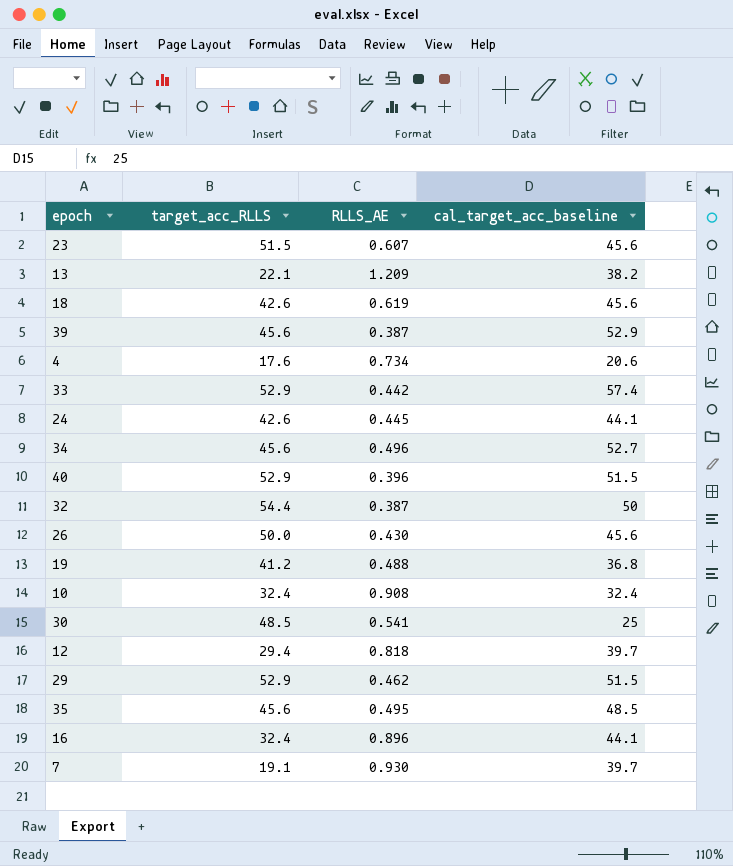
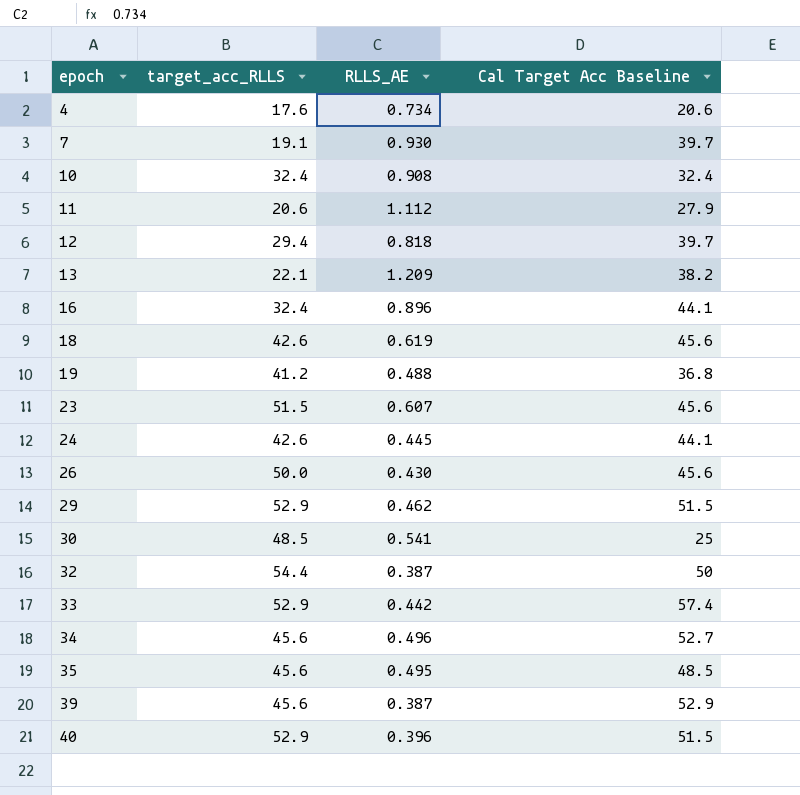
row order: none -> epoch ascending
column name: cal_target_acc_baseline -> Cal Target Acc Baseline
row 11: none -> 20.6 | 1.112 | 27.9

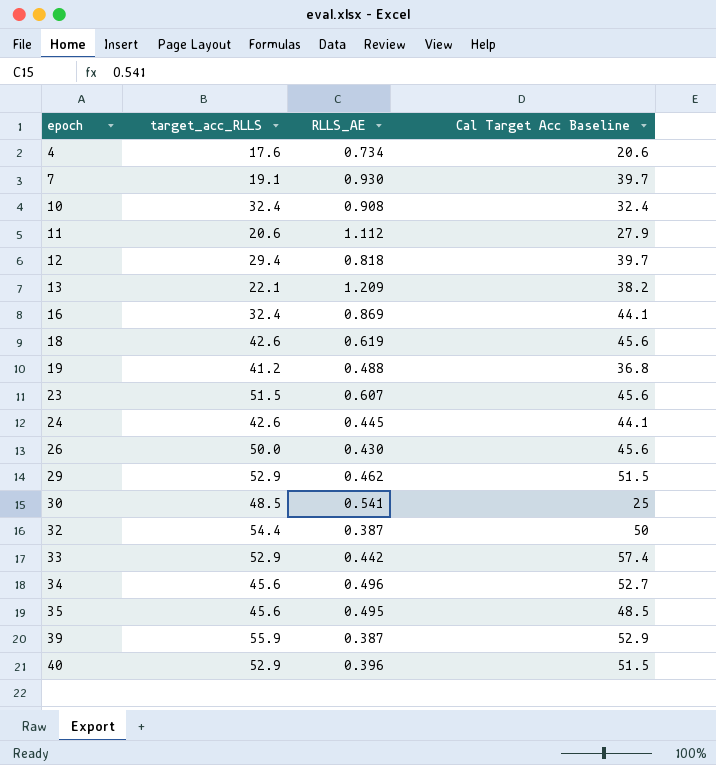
16 | RLLS_AE: 0.896 -> 0.869
39 | target_acc_RLLS: 45.6 -> 55.9

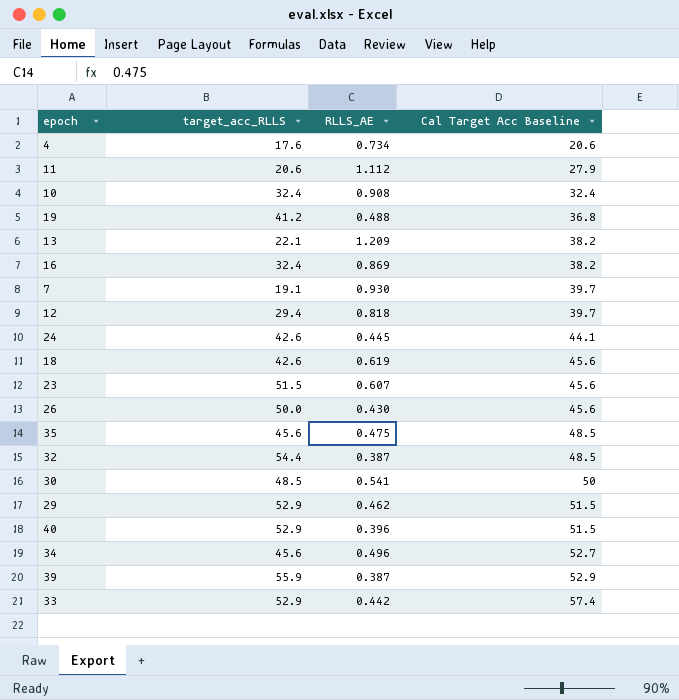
row order: epoch ascending -> Cal Target Acc Baseline ascending
16 | Cal Target Acc Baseline: 44.1 -> 38.2
35 | RLLS_AE: 0.495 -> 0.475
32 | Cal Target Acc Baseline: 50 -> 48.5
30 | Cal Target Acc Baseline: 25 -> 50

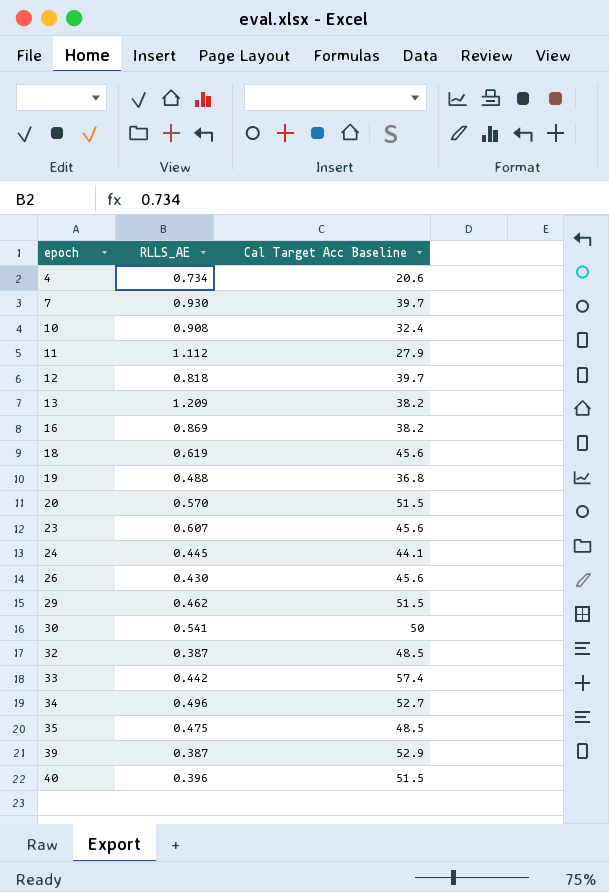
row order: Cal Target Acc Baseline ascending -> epoch ascending
column target_acc_RLLS | position: 2 -> none
row 20: none -> 0.570 | 51.5

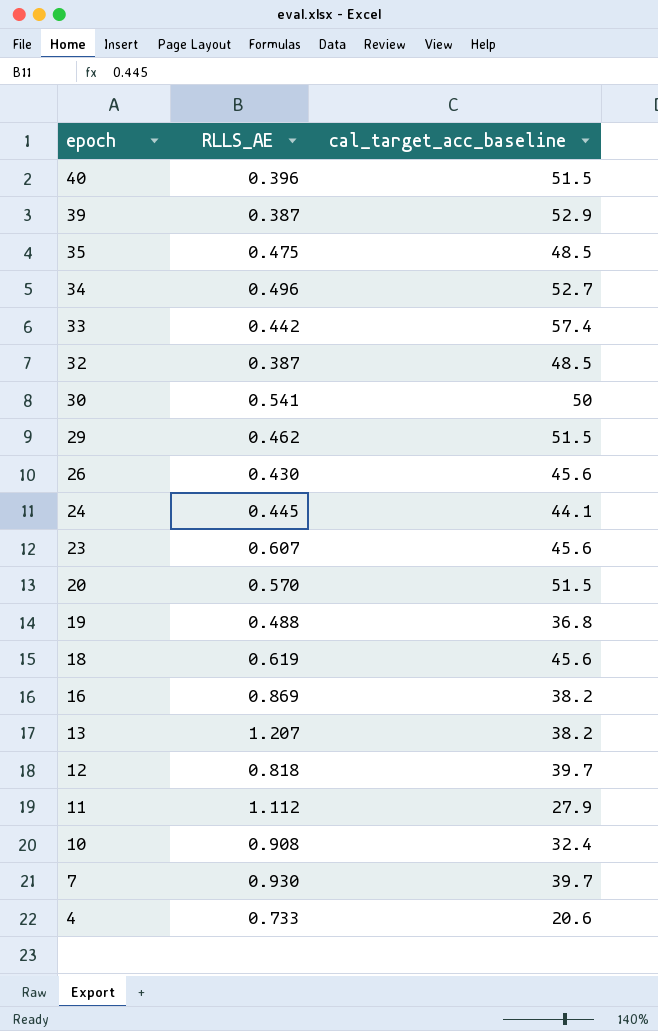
row order: epoch ascending -> epoch descending
column name: Cal Target Acc Baseline -> cal_target_acc_baseline
13 | RLLS_AE: 1.209 -> 1.207
4 | RLLS_AE: 0.734 -> 0.733

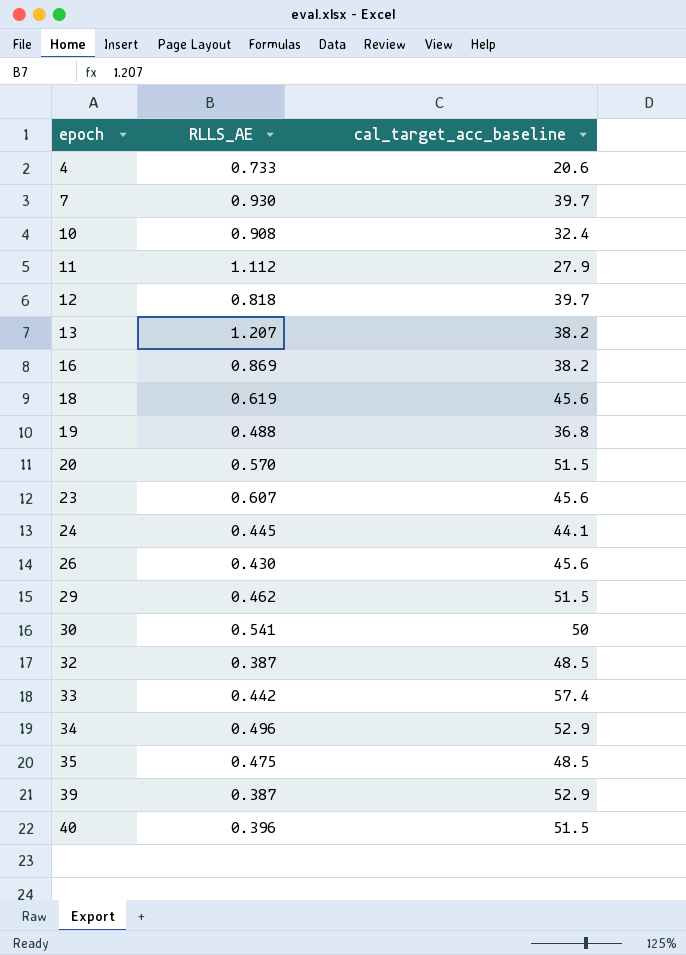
row order: epoch descending -> epoch ascending
34 | cal_target_acc_baseline: 52.7 -> 52.9

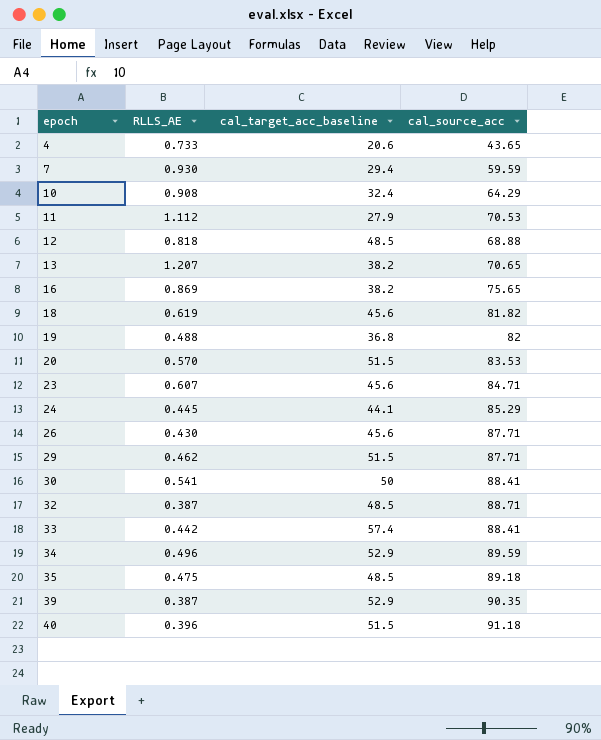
column cal_source_acc | position: none -> 4
7 | cal_target_acc_baseline: 39.7 -> 29.4
12 | cal_target_acc_baseline: 39.7 -> 48.5

